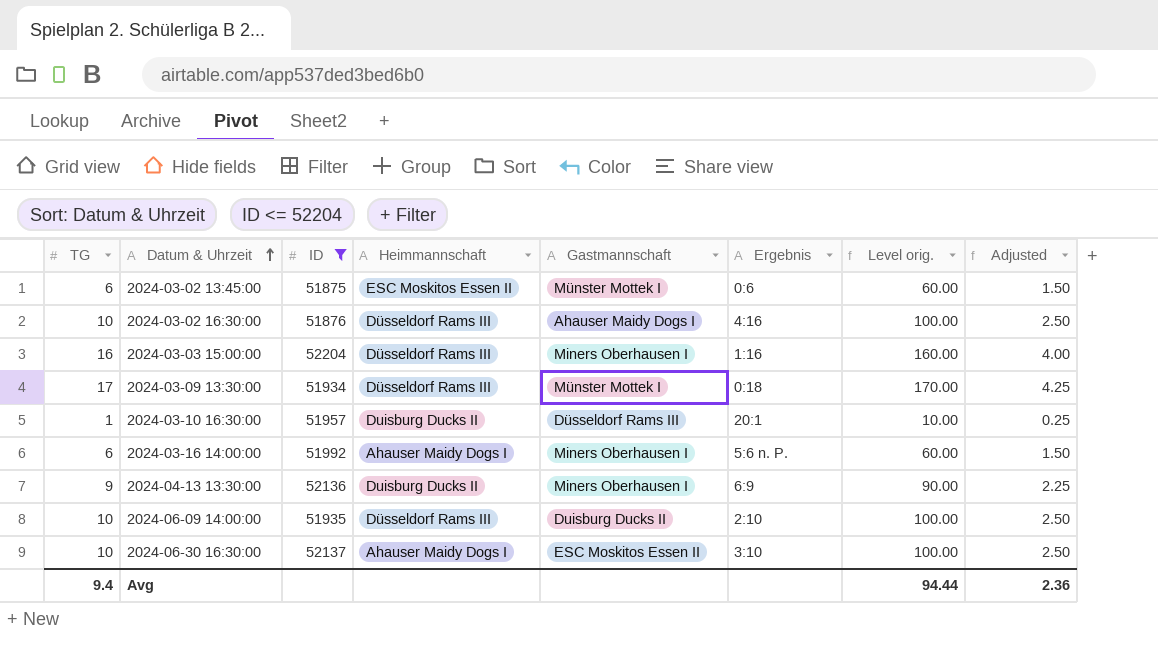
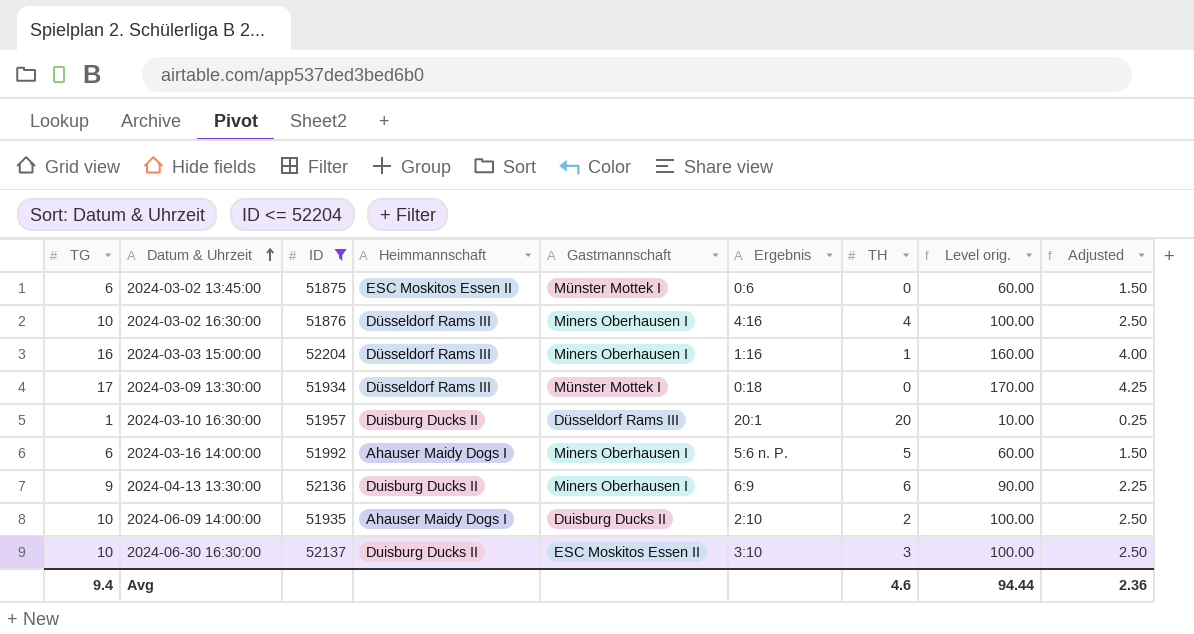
column TH | position: none -> 7
2024-03-02 16:30:00 | Gastmannschaft: Ahauser Maidy Dogs I -> Miners Oberhausen I
2024-06-09 14:00:00 | Heimmannschaft: Düsseldorf Rams III -> Ahauser Maidy Dogs I
2024-06-30 16:30:00 | Heimmannschaft: Ahauser Maidy Dogs I -> Duisburg Ducks II

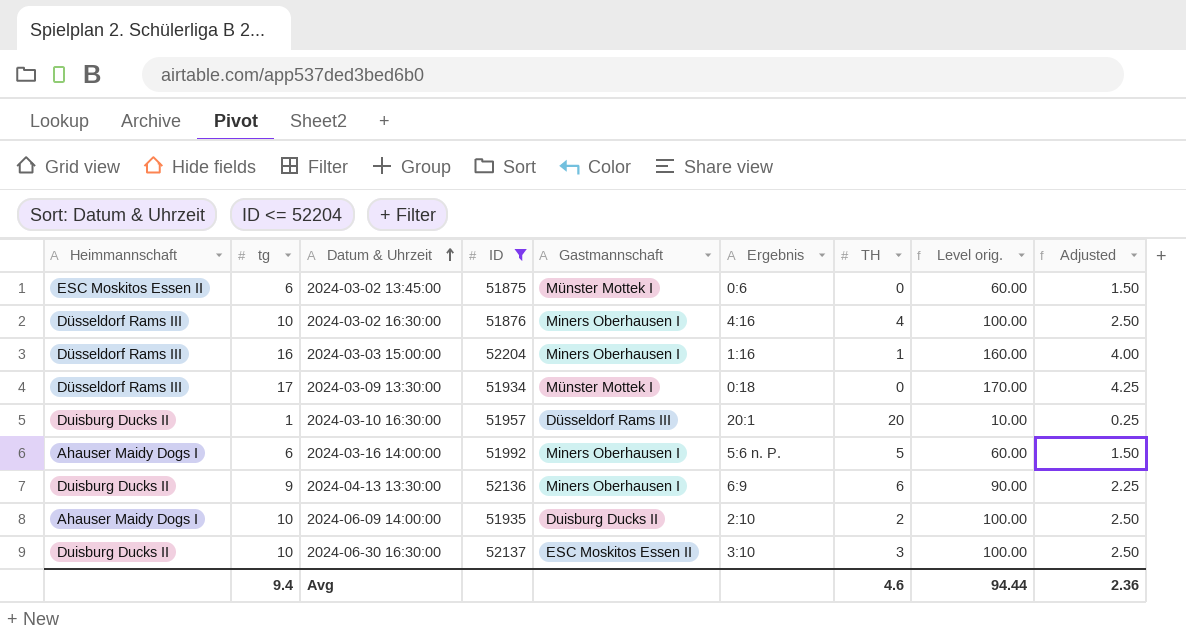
column Heimmannschaft | position: 4 -> 1
column name: TG -> tg

